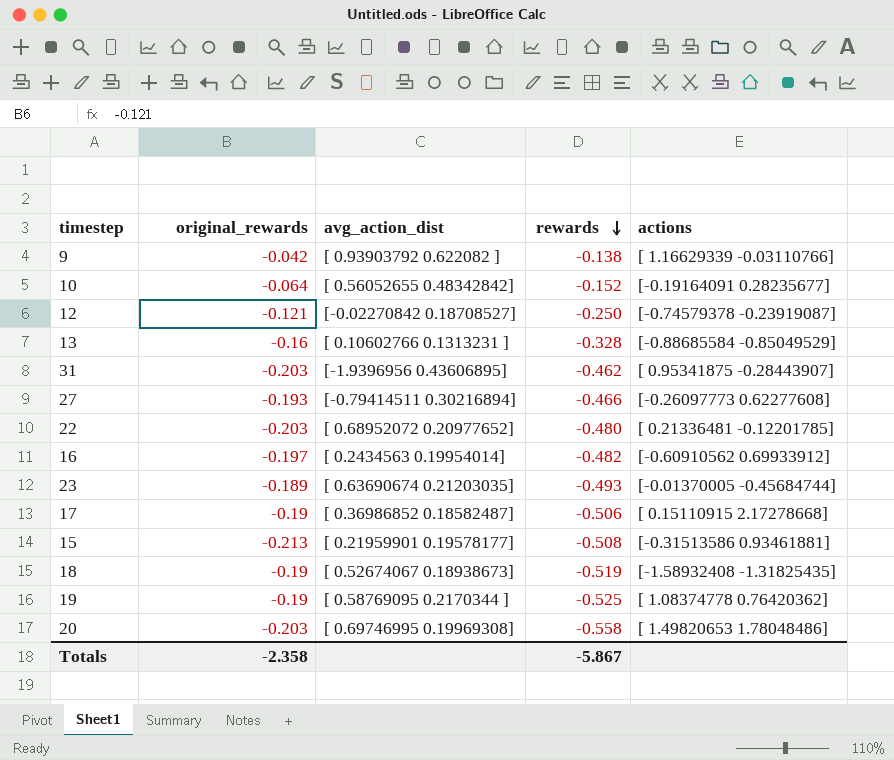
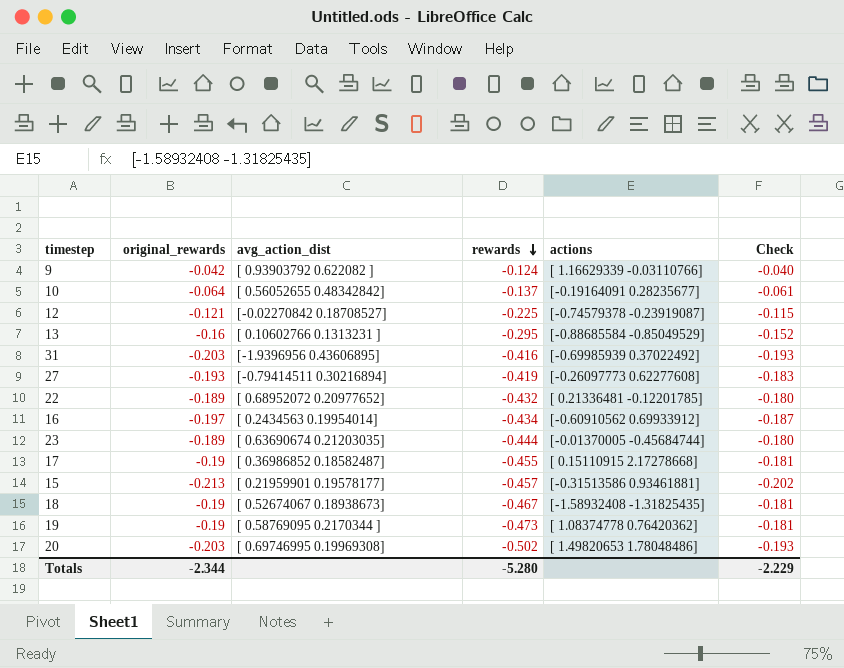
column Check | formula: none -> [original_rewards] * 0.95
9 | rewards: -0.138 -> -0.124
10 | rewards: -0.152 -> -0.137
12 | rewards: -0.250 -> -0.225
13 | rewards: -0.328 -> -0.295
31 | rewards: -0.462 -> -0.416
31 | actions: [ 0.95341875 -0.28443907] -> [-0.69985939 0.37022492]
27 | rewards: -0.466 -> -0.419
22 | original_rewards: -0.203 -> -0.189
22 | rewards: -0.480 -> -0.432
16 | rewards: -0.482 -> -0.434
23 | rewards: -0.493 -> -0.444
17 | rewards: -0.506 -> -0.455
15 | rewards: -0.508 -> -0.457
18 | rewards: -0.519 -> -0.467
19 | rewards: -0.525 -> -0.473
20 | rewards: -0.558 -> -0.502
Totals | original_rewards: -2.358 -> -2.344
Totals | rewards: -5.867 -> -5.280

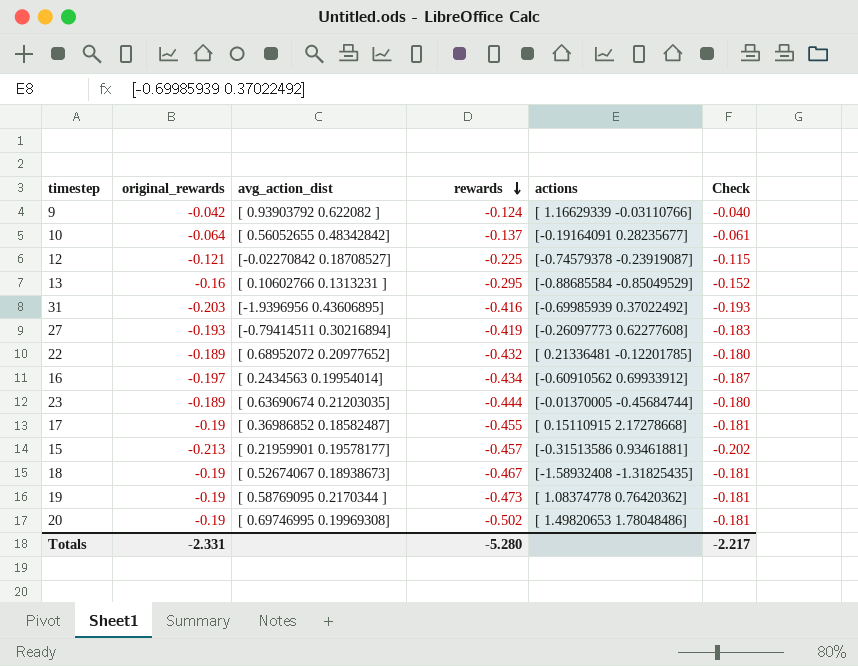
20 | original_rewards: -0.203 -> -0.19
20 | Check: -0.193 -> -0.181
Totals | original_rewards: -2.344 -> -2.331
Totals | Check: -2.229 -> -2.217

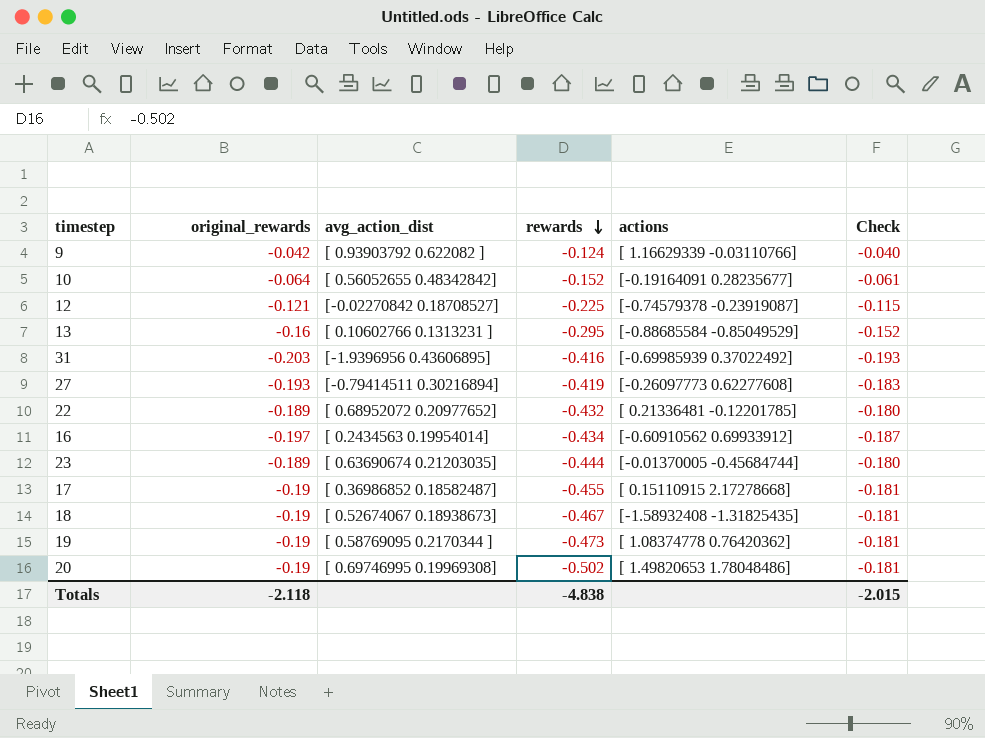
row 15: -0.213 | [ 0.21959901 0.19578177] | -0.457 | [-0.31513586 0.93461881] | -0.202 -> none
10 | rewards: -0.137 -> -0.152
Totals | original_rewards: -2.331 -> -2.118
Totals | rewards: -5.280 -> -4.838
Totals | Check: -2.217 -> -2.015

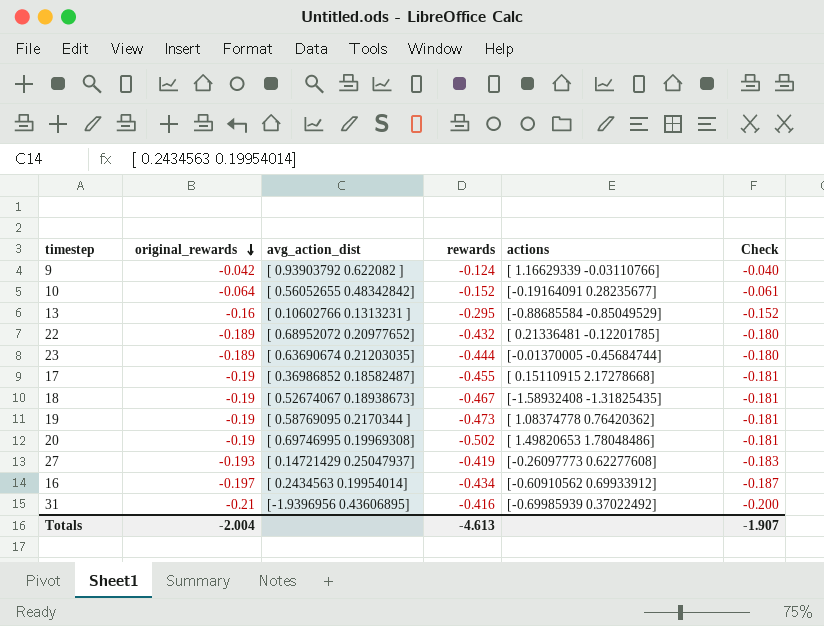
row order: rewards descending -> original_rewards descending
row 12: -0.121 | [-0.02270842 0.18708527] | -0.225 | [-0.74579378 -0.23919087] | -0.115 -> none
27 | avg_action_dist: [-0.79414511 0.30216894] -> [ 0.14721429 0.25047937]
31 | original_rewards: -0.203 -> -0.21
31 | Check: -0.193 -> -0.200
Totals | original_rewards: -2.118 -> -2.004
Totals | rewards: -4.838 -> -4.613
Totals | Check: -2.015 -> -1.907

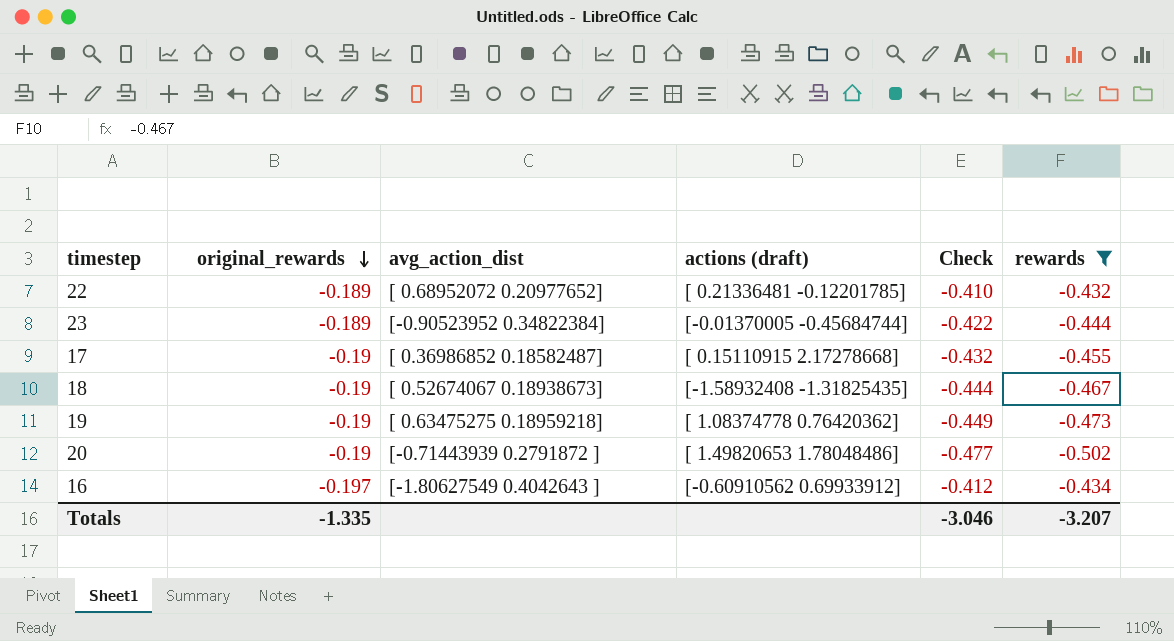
filter: none -> rewards <= -0.432
column name: actions -> actions (draft)
column Check | formula: [original_rewards] * 0.95 -> [rewards] * 0.95
column rewards | position: 4 -> 6
23 | avg_action_dist: [ 0.63690674 0.21203035] -> [-0.90523952 0.34822384]
19 | avg_action_dist: [ 0.58769095 0.2170344 ] -> [ 0.63475275 0.18959218]
20 | avg_action_dist: [ 0.69746995 0.19969308] -> [-0.71443939 0.2791872 ]
16 | avg_action_dist: [ 0.2434563 0.19954014] -> [-1.80627549 0.4042643 ]
Totals | original_rewards: -2.004 -> -1.335
Totals | Check: -1.907 -> -3.046
Totals | rewards: -4.613 -> -3.207

